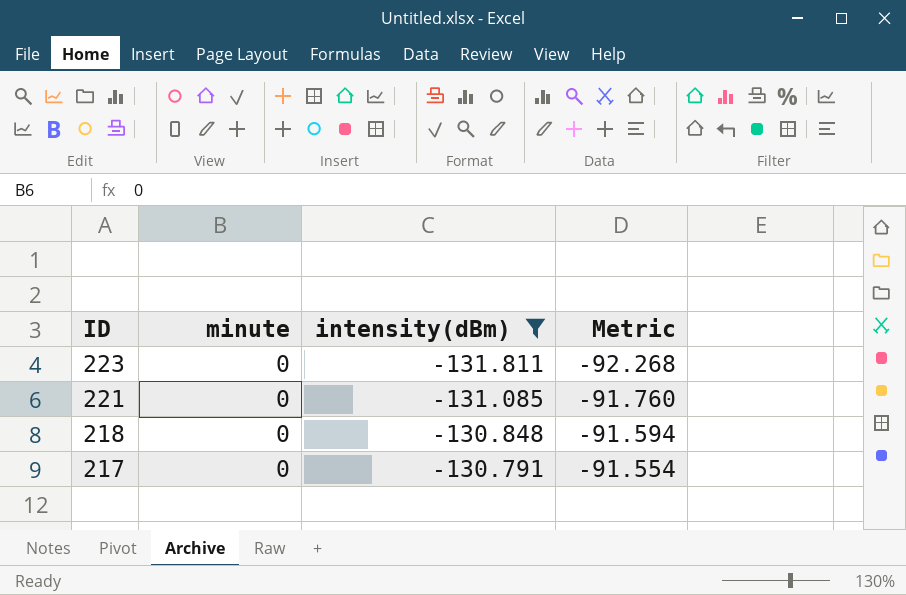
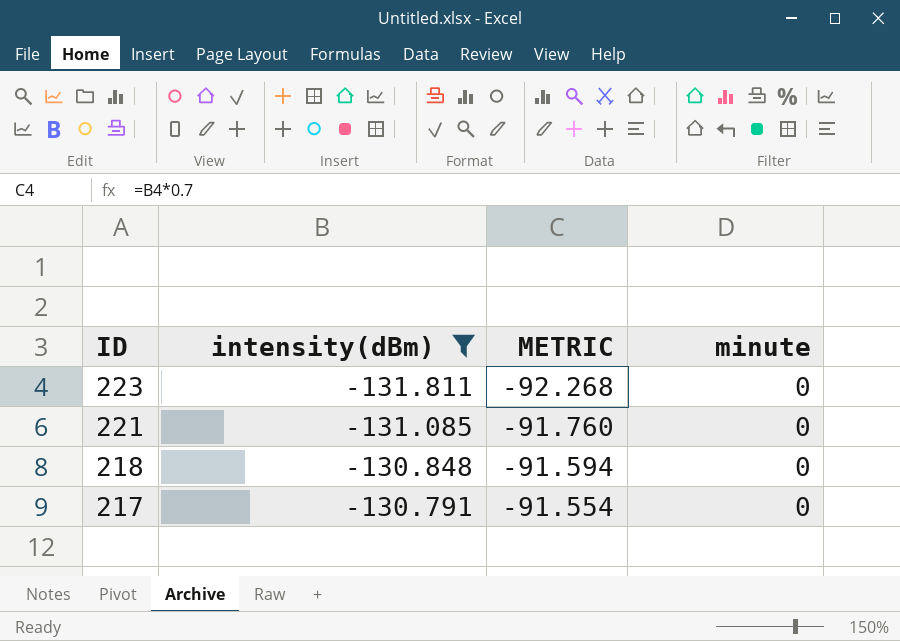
column name: Metric -> METRIC
column minute | position: 2 -> 4

